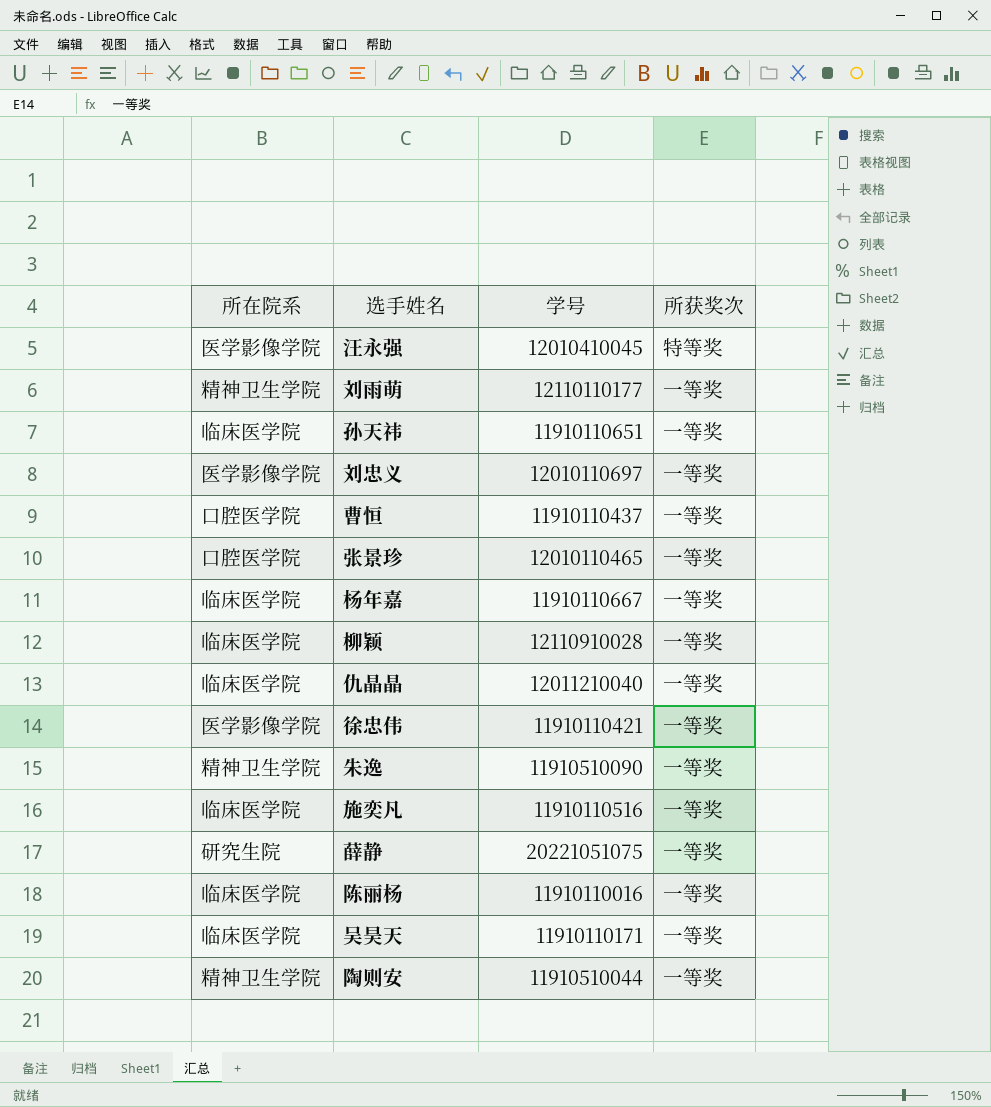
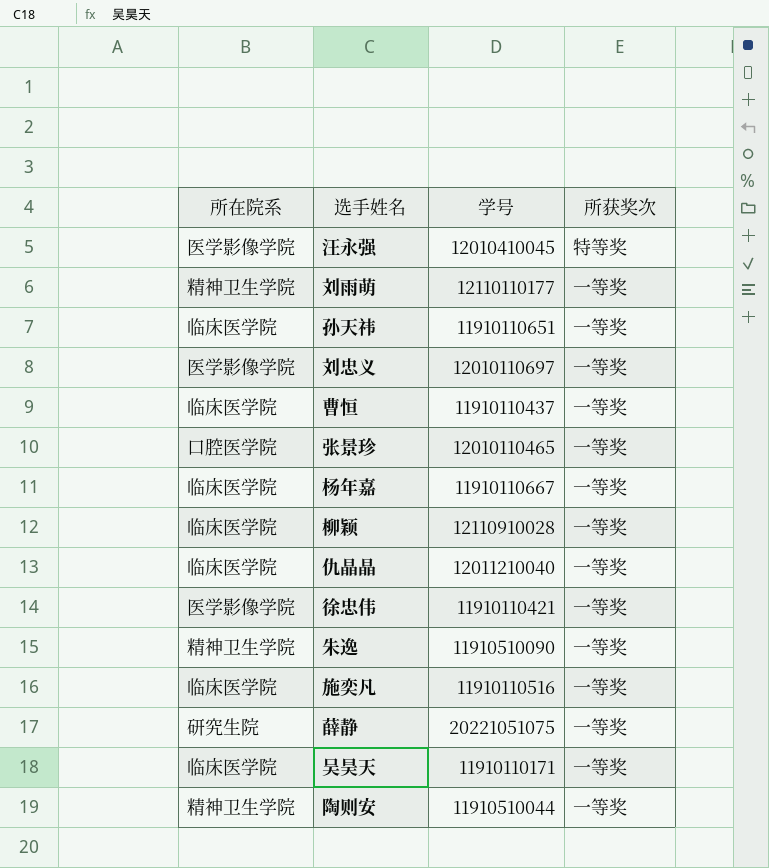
row 陈丽杨: 临床医学院 | 11910110016 | 一等奖 -> none
曹恒 | 所在院系: 口腔医学院 -> 临床医学院

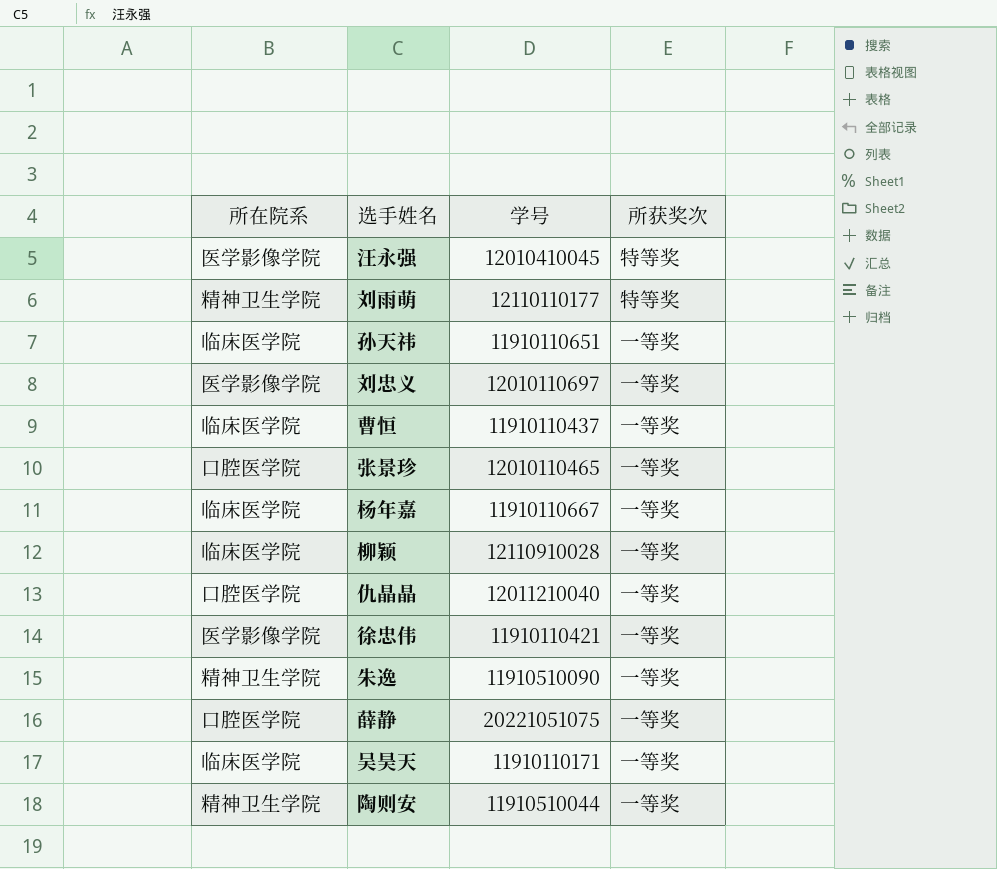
row 施奕凡: 临床医学院 | 11910110516 | 一等奖 -> none
刘雨萌 | 所获奖次: 一等奖 -> 特等奖
仇晶晶 | 所在院系: 临床医学院 -> 口腔医学院
薛静 | 所在院系: 研究生院 -> 口腔医学院

